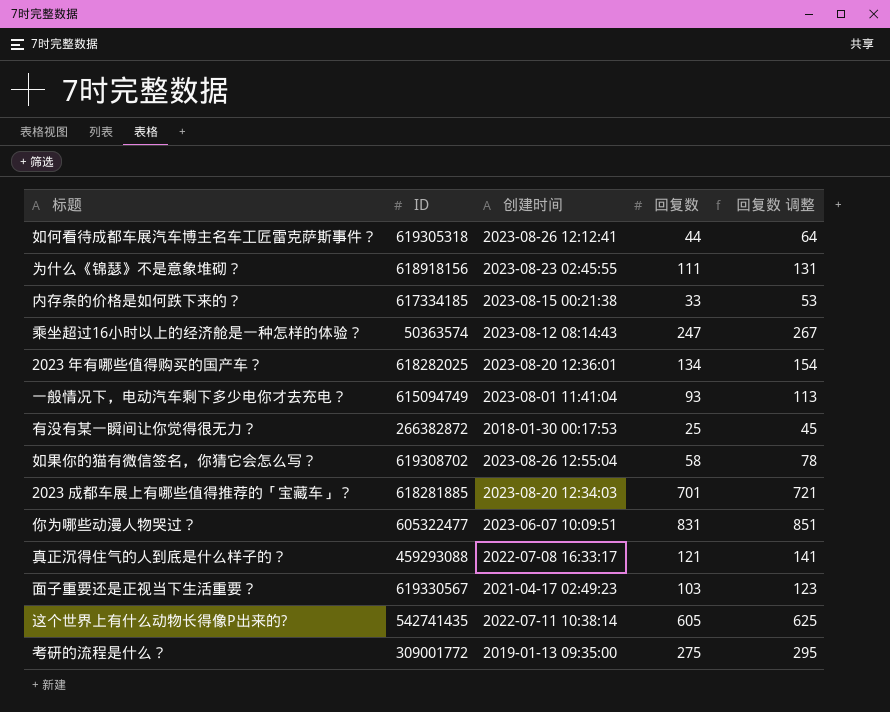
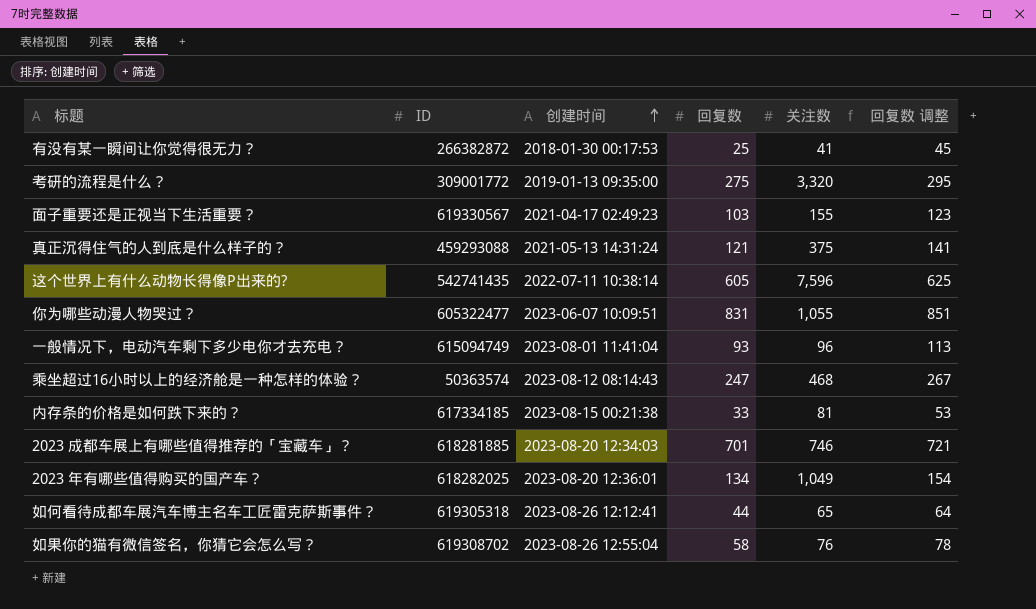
row order: none -> 创建时间 ascending
column 关注数 | position: none -> 5
row 为什么《锦瑟》不是意象堆砌？: 618918156 | 2023-08-23 02:45:55 | 111 | 131 -> none
真正沉得住气的人到底是什么样子的？ | 创建时间: 2022-07-08 16:33:17 -> 2021-05-13 14:31:24

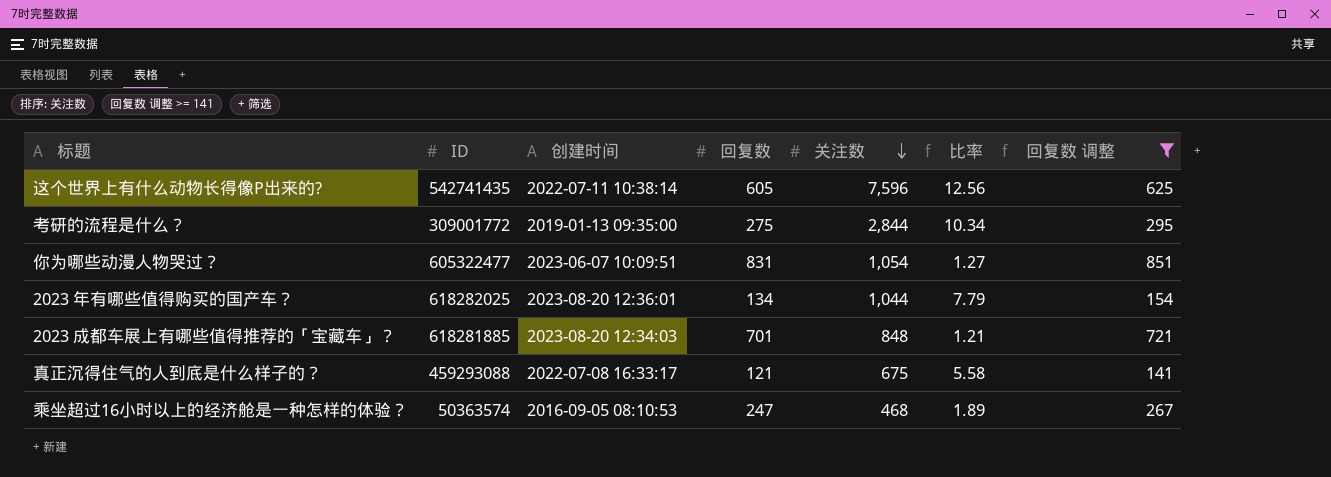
filter: none -> 回复数 调整 >= 141
row order: 创建时间 ascending -> 关注数 descending
column 比率 | formula: none -> [关注数] / [回复数]
考研的流程是什么？ | 关注数: 3,320 -> 2,844
你为哪些动漫人物哭过？ | 关注数: 1,055 -> 1,054
2023 年有哪些值得购买的国产车？ | 关注数: 1,049 -> 1,044
2023 成都车展上有哪些值得推荐的「宝藏车」？ | 关注数: 746 -> 848
真正沉得住气的人到底是什么样子的？ | 创建时间: 2021-05-13 14:31:24 -> 2022-07-08 16:33:17
真正沉得住气的人到底是什么样子的？ | 关注数: 375 -> 675
乘坐超过16小时以上的经济舱是一种怎样的体验？ | 创建时间: 2023-08-12 08:14:43 -> 2016-09-05 08:10:53

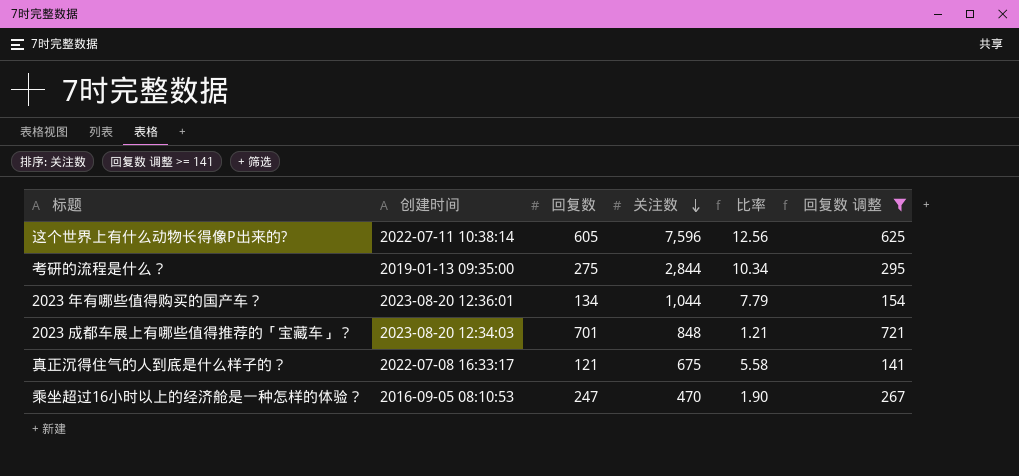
column ID | position: 2 -> none
row 你为哪些动漫人物哭过？: 605322477 | 2023-06-07 10:09:51 | 831 | 1,054 | 1.27 | 851 -> none
乘坐超过16小时以上的经济舱是一种怎样的体验？ | 关注数: 468 -> 470
乘坐超过16小时以上的经济舱是一种怎样的体验？ | 比率: 1.89 -> 1.90

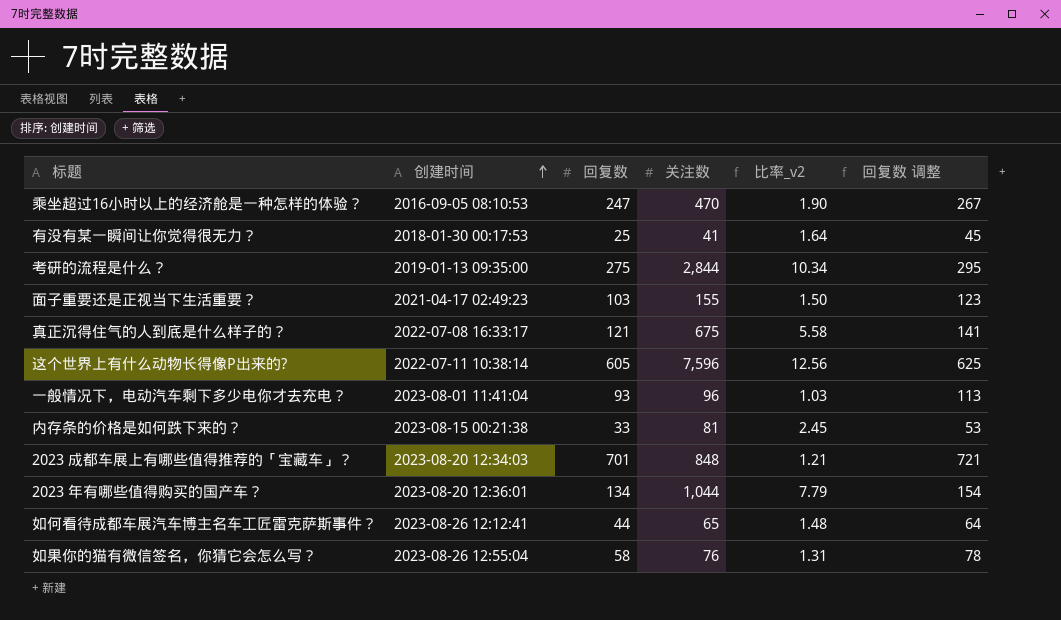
filter: 回复数 调整 >= 141 -> none
row order: 关注数 descending -> 创建时间 ascending
column name: 比率 -> 比率_v2

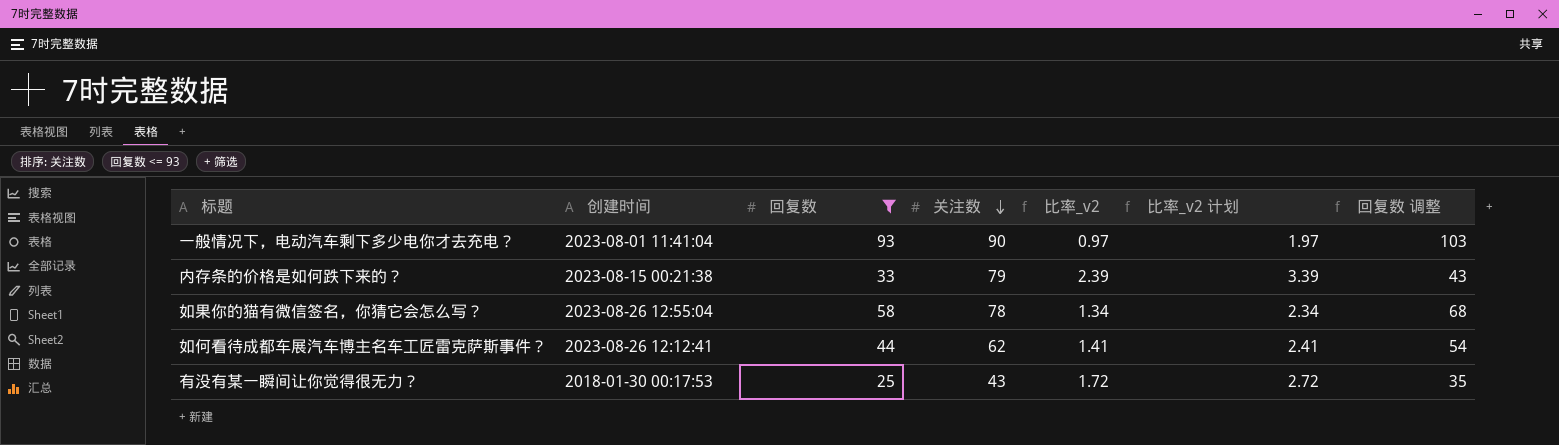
filter: none -> 回复数 <= 93
row order: 创建时间 ascending -> 关注数 descending
column 比率_v2 计划 | formula: none -> [比率_v2] + 1
column 回复数 调整 | formula: [回复数] + 20 -> [回复数] + 10
一般情况下，电动汽车剩下多少电你才去充电？ | 关注数: 96 -> 90
一般情况下，电动汽车剩下多少电你才去充电？ | 比率_v2: 1.03 -> 0.97
内存条的价格是如何跌下来的？ | 关注数: 81 -> 79
内存条的价格是如何跌下来的？ | 比率_v2: 2.45 -> 2.39
如果你的猫有微信签名，你猜它会怎么写？ | 关注数: 76 -> 78
如果你的猫有微信签名，你猜它会怎么写？ | 比率_v2: 1.31 -> 1.34
如何看待成都车展汽车博主名车工匠雷克萨斯事件？ | 关注数: 65 -> 62
如何看待成都车展汽车博主名车工匠雷克萨斯事件？ | 比率_v2: 1.48 -> 1.41
有没有某一瞬间让你觉得很无力？ | 关注数: 41 -> 43
有没有某一瞬间让你觉得很无力？ | 比率_v2: 1.64 -> 1.72

